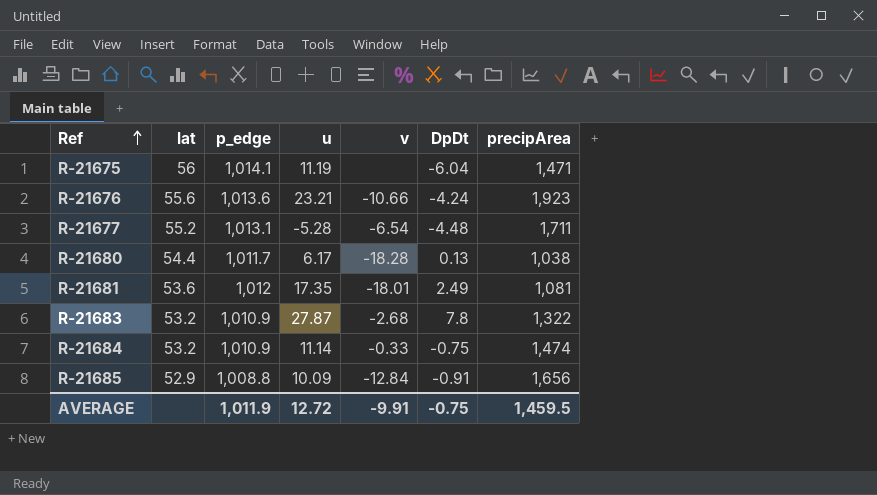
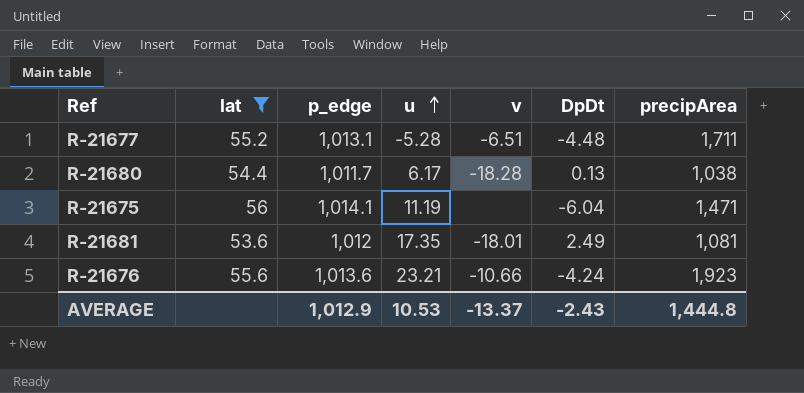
filter: none -> lat >= 53.6
row order: Ref ascending -> u ascending
R-21677 | v: -6.54 -> -6.51
AVERAGE | p_edge: 1,011.9 -> 1,012.9
AVERAGE | u: 12.72 -> 10.53
AVERAGE | v: -9.91 -> -13.37
AVERAGE | DpDt: -0.75 -> -2.43
AVERAGE | precipArea: 1,459.5 -> 1,444.8

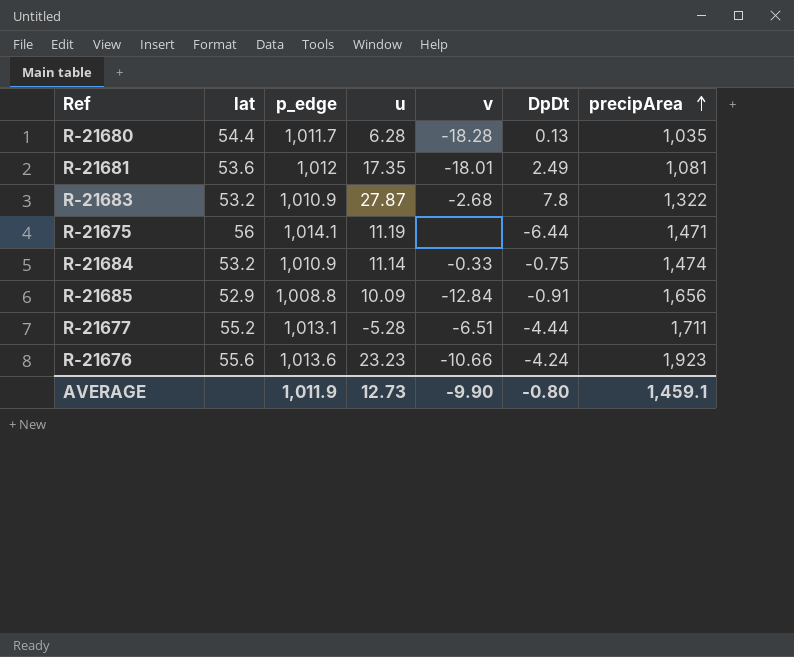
filter: lat >= 53.6 -> none
row order: u ascending -> precipArea ascending
R-21680 | u: 6.17 -> 6.28
R-21680 | precipArea: 1,038 -> 1,035
R-21675 | DpDt: -6.04 -> -6.44
R-21677 | DpDt: -4.48 -> -4.44
R-21676 | u: 23.21 -> 23.23
AVERAGE | p_edge: 1,012.9 -> 1,011.9
AVERAGE | u: 10.53 -> 12.73
AVERAGE | v: -13.37 -> -9.90
AVERAGE | DpDt: -2.43 -> -0.80
AVERAGE | precipArea: 1,444.8 -> 1,459.1

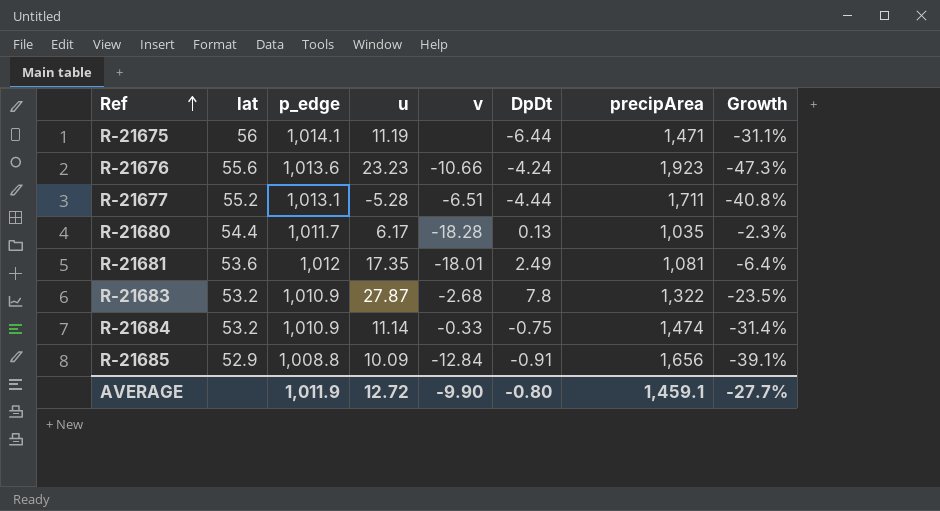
row order: precipArea ascending -> Ref ascending
column Growth | formula: none -> ([p_edge] - [precipArea]) / [precipArea]
R-21680 | u: 6.28 -> 6.17
AVERAGE | u: 12.73 -> 12.72

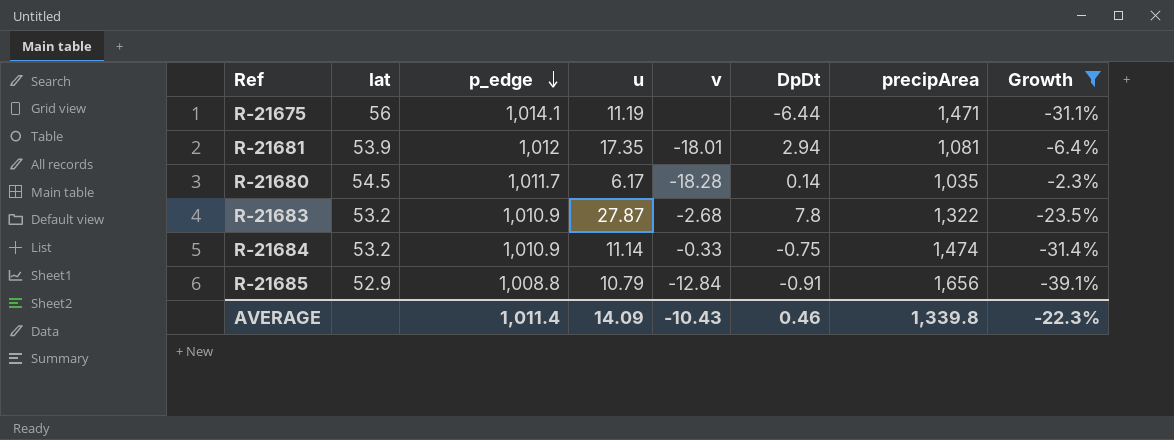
filter: none -> Growth >= -39.1%
row order: Ref ascending -> p_edge descending
R-21681 | lat: 53.6 -> 53.9
R-21681 | DpDt: 2.49 -> 2.94
R-21680 | lat: 54.4 -> 54.5
R-21680 | DpDt: 0.13 -> 0.14
R-21685 | u: 10.09 -> 10.79
AVERAGE | p_edge: 1,011.9 -> 1,011.4
AVERAGE | u: 12.72 -> 14.09
AVERAGE | v: -9.90 -> -10.43
AVERAGE | DpDt: -0.80 -> 0.46
AVERAGE | precipArea: 1,459.1 -> 1,339.8
AVERAGE | Growth: -27.7% -> -22.3%

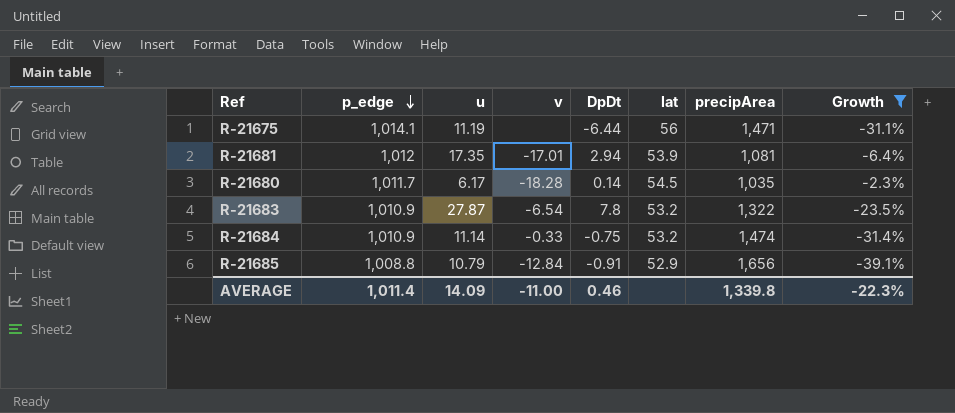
column lat | position: 2 -> 6
R-21681 | v: -18.01 -> -17.01
R-21683 | v: -2.68 -> -6.54
AVERAGE | v: -10.43 -> -11.00

